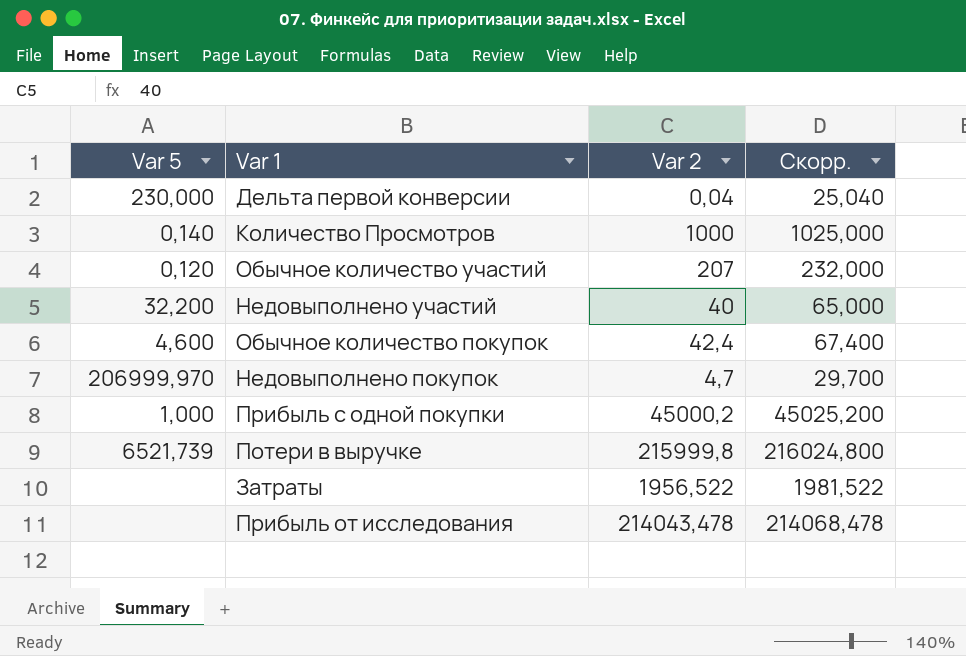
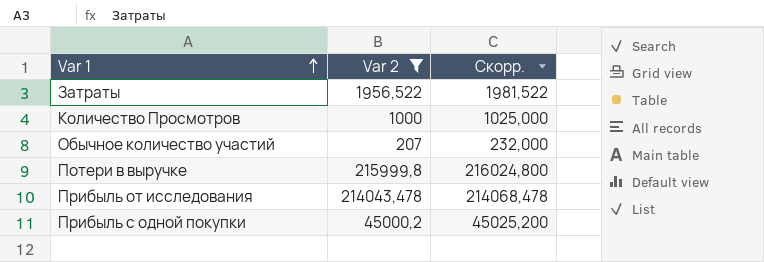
filter: none -> Var 2 >= 207
row order: none -> Var 1 ascending
column Var 5 | position: 1 -> none

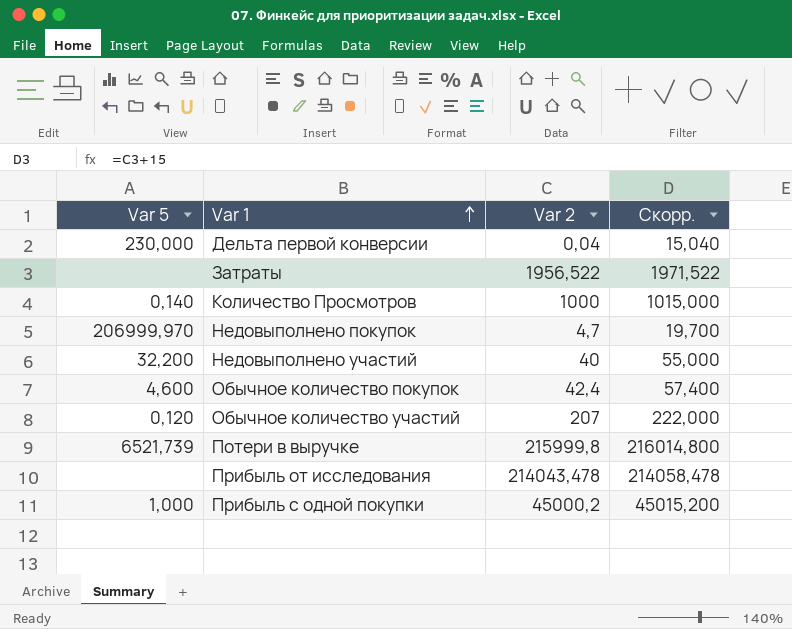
filter: Var 2 >= 207 -> none
column Var 5 | position: none -> 1
column Скорр. | formula: [Var 2] + 25 -> [Var 2] + 15

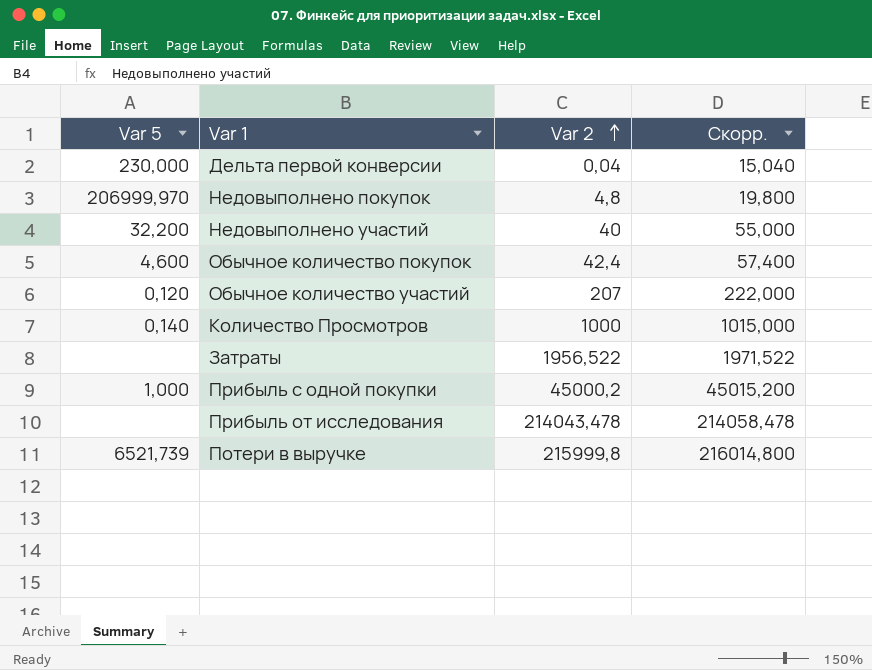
row order: Var 1 ascending -> Var 2 ascending
Недовыполнено покупок | Var 2: 4,7 -> 4,8
Недовыполнено покупок | Скорр.: 19,700 -> 19,800

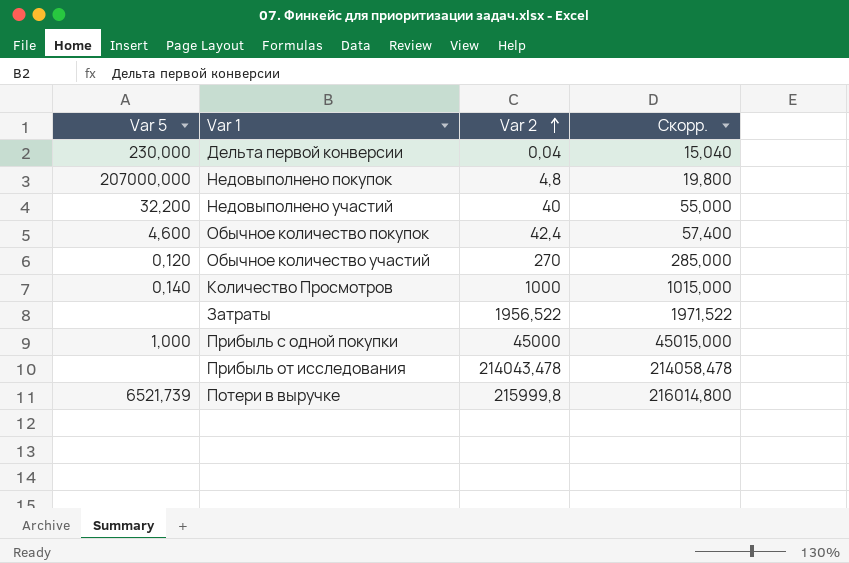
Недовыполнено покупок | Var 5: 206999,970 -> 207000,000
Обычное количество участий | Var 2: 207 -> 270
Обычное количество участий | Скорр.: 222,000 -> 285,000
Прибыль с одной покупки | Var 2: 45000,2 -> 45000
Прибыль с одной покупки | Скорр.: 45015,200 -> 45015,000

